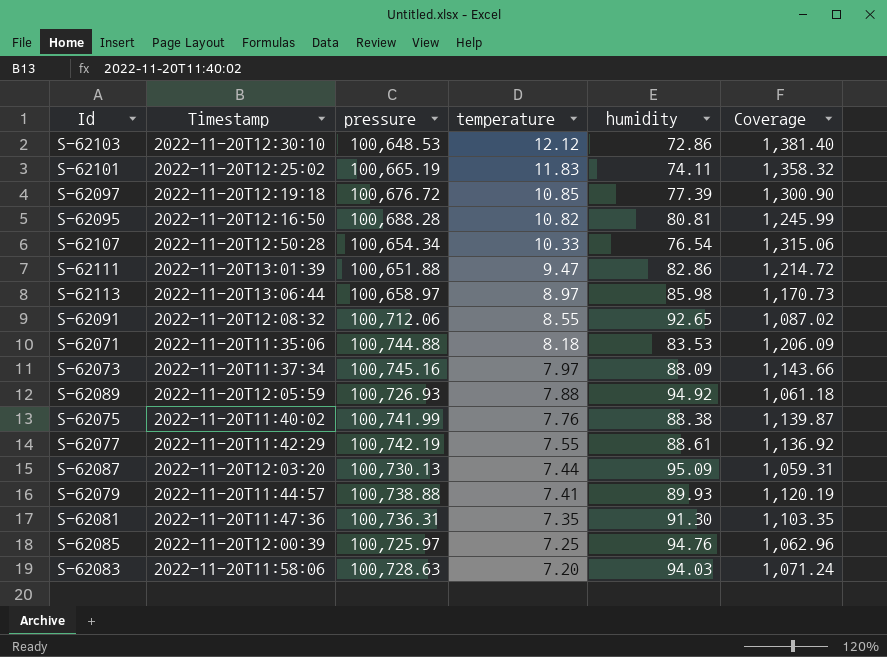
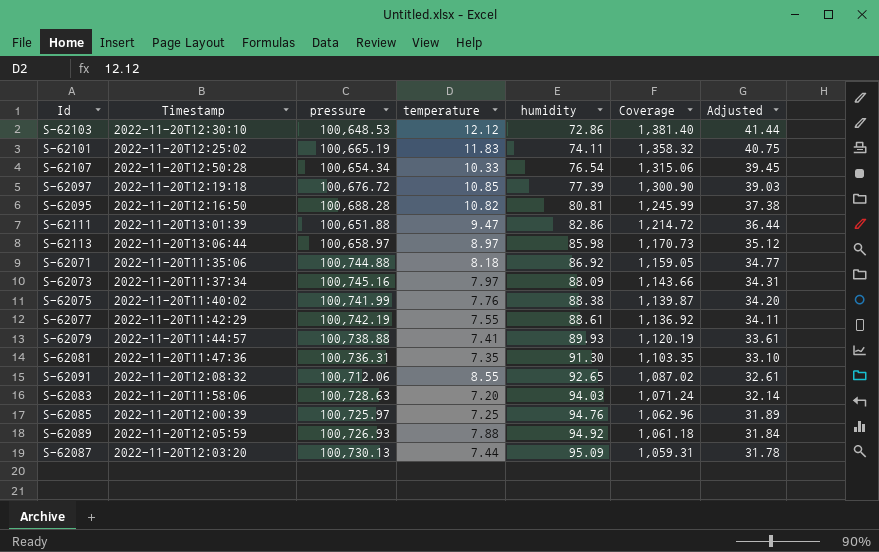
row order: temperature descending -> humidity ascending
column Adjusted | formula: none -> [Coverage] * 0.03
S-62071 | humidity: 83.53 -> 86.92
S-62071 | Coverage: 1,206.09 -> 1,159.05

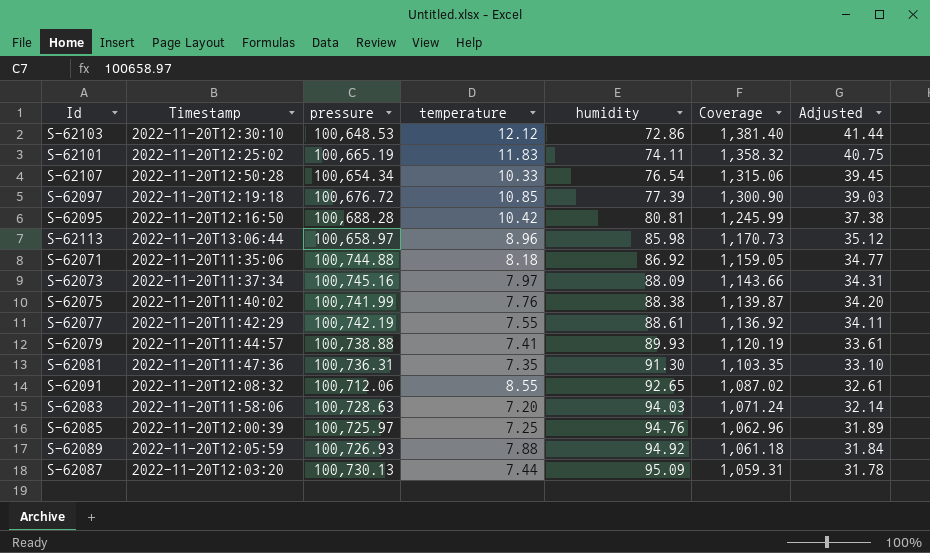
row S-62111: 2022-11-20T13:01:39 | 100,651.88 | 9.47 | 82.86 | 1,214.72 | 36.44 -> none
S-62095 | temperature: 10.82 -> 10.42
S-62113 | temperature: 8.97 -> 8.96

